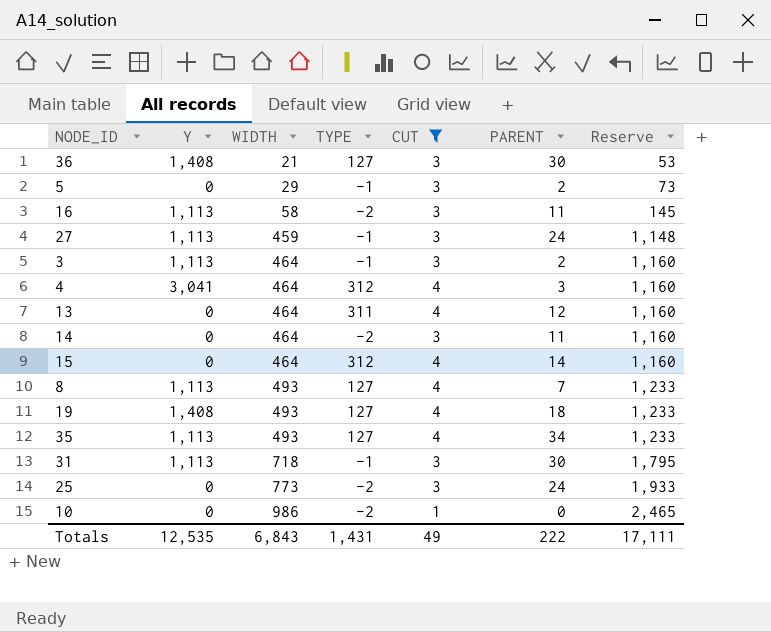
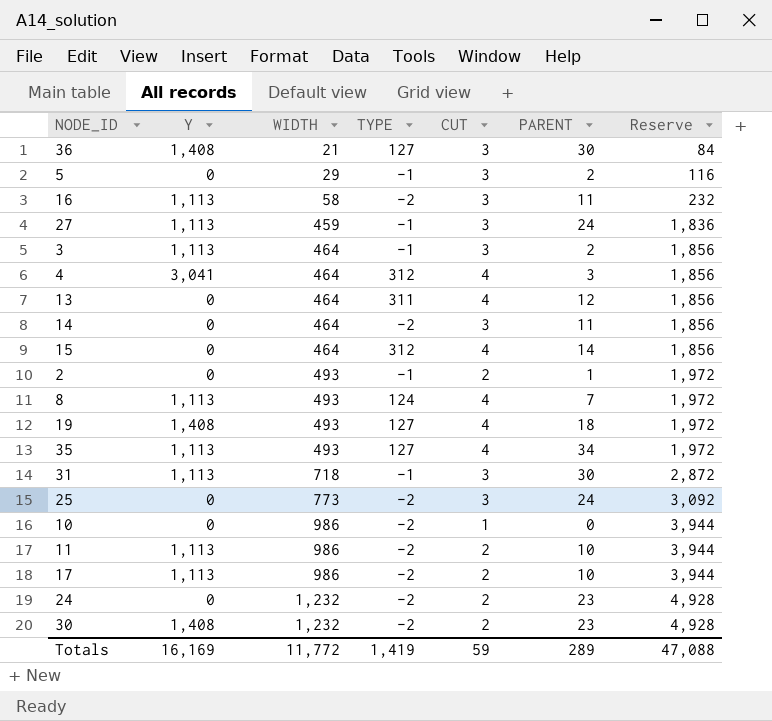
filter: CUT != 2 -> none
column Reserve | formula: [WIDTH] * 2.5 -> [WIDTH] * 4
8 | TYPE: 127 -> 124
Totals | Y: 12,535 -> 16,169
Totals | WIDTH: 6,843 -> 11,772
Totals | TYPE: 1,431 -> 1,419
Totals | CUT: 49 -> 59
Totals | PARENT: 222 -> 289
Totals | Reserve: 17,111 -> 47,088

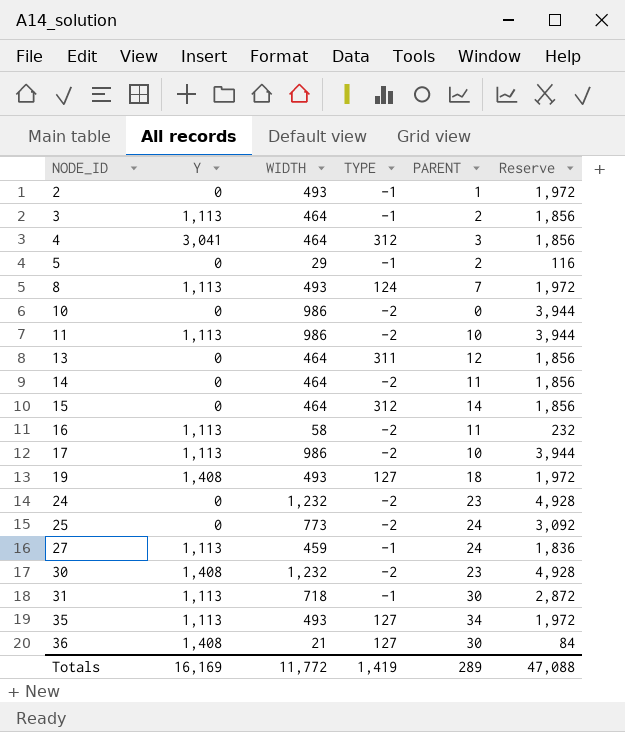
row order: WIDTH ascending -> NODE_ID ascending
column CUT | position: 5 -> none

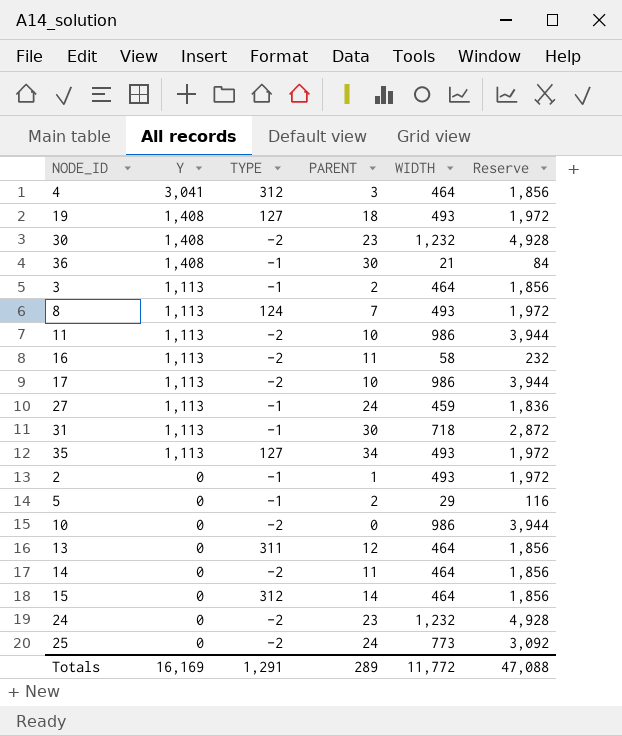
row order: NODE_ID ascending -> Y descending
column WIDTH | position: 3 -> 5
36 | TYPE: 127 -> -1
Totals | TYPE: 1,419 -> 1,291

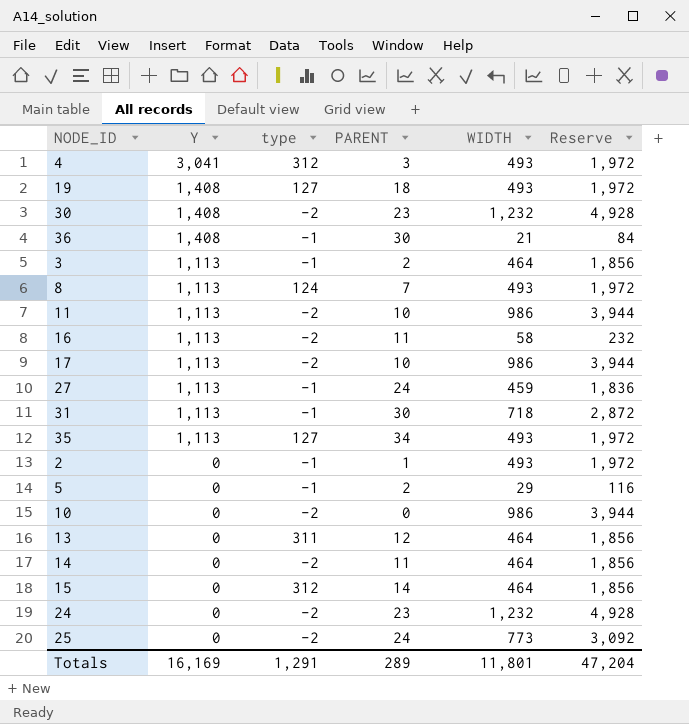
column name: TYPE -> type
4 | WIDTH: 464 -> 493
4 | Reserve: 1,856 -> 1,972
Totals | WIDTH: 11,772 -> 11,801
Totals | Reserve: 47,088 -> 47,204

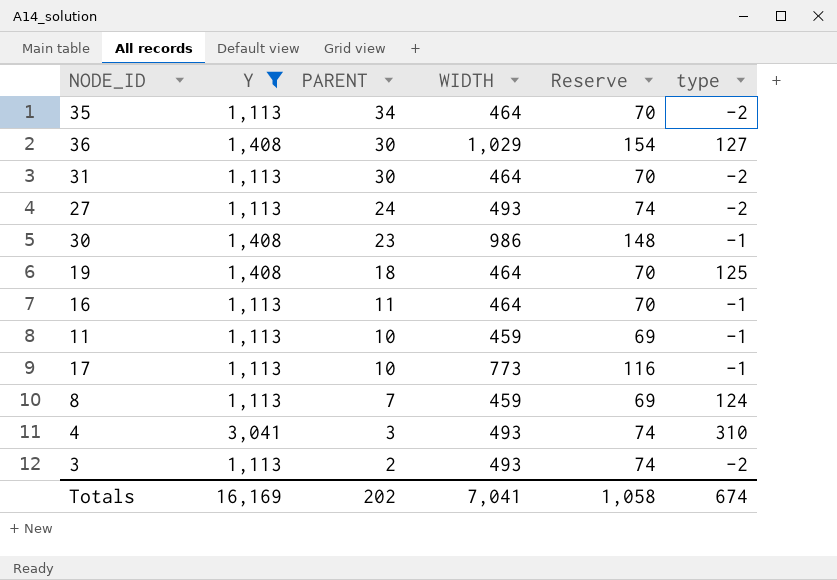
filter: none -> Y != 0
row order: Y descending -> PARENT descending
column Reserve | formula: [WIDTH] * 4 -> [WIDTH] * 0.15
column type | position: 3 -> 6
35 | WIDTH: 493 -> 464
35 | type: 127 -> -2
36 | WIDTH: 21 -> 1,029
36 | type: -1 -> 127
31 | WIDTH: 718 -> 464
31 | type: -1 -> -2
27 | WIDTH: 459 -> 493
27 | type: -1 -> -2
30 | WIDTH: 1,232 -> 986
30 | type: -2 -> -1
19 | WIDTH: 493 -> 464
19 | type: 127 -> 125
16 | WIDTH: 58 -> 464
16 | type: -2 -> -1
11 | WIDTH: 986 -> 459
11 | type: -2 -> -1
17 | WIDTH: 986 -> 773
17 | type: -2 -> -1
8 | WIDTH: 493 -> 459
4 | type: 312 -> 310
3 | WIDTH: 464 -> 493
3 | type: -1 -> -2
Totals | PARENT: 289 -> 202
Totals | WIDTH: 11,801 -> 7,041
Totals | Reserve: 47,204 -> 1,058
Totals | type: 1,291 -> 674

